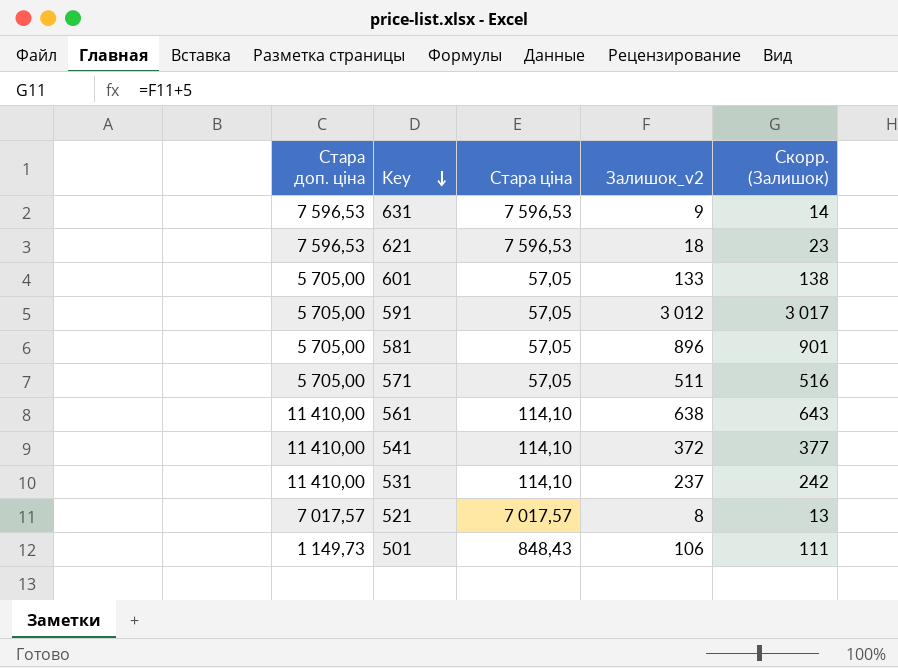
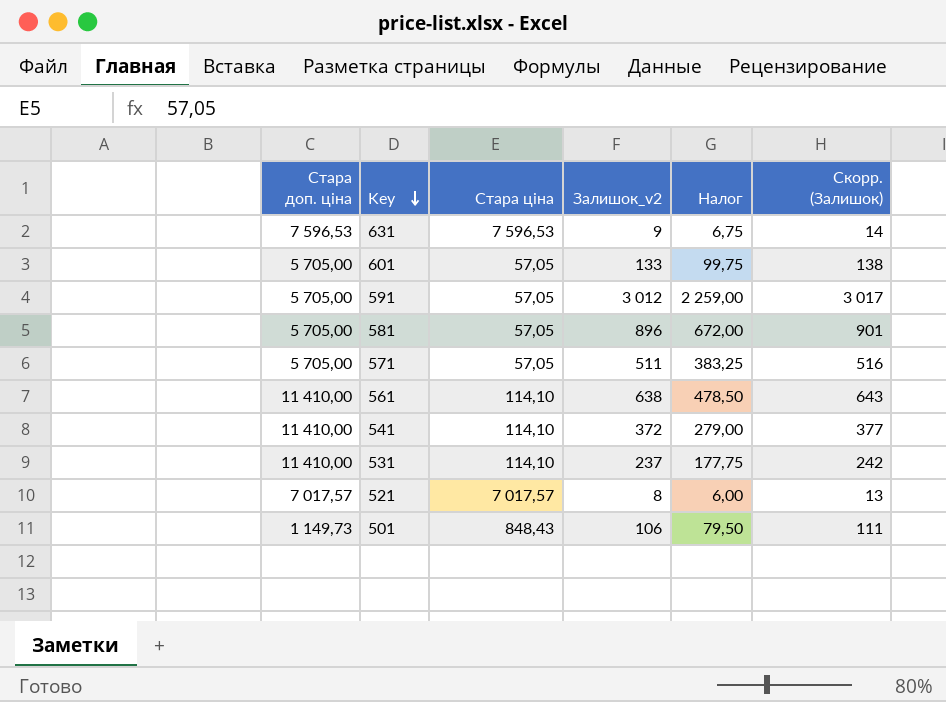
column Налог | formula: none -> [Залишок_v2] * 0,75
row 621: 7 596,53 | 7 596,53 | 18 | 23 -> none

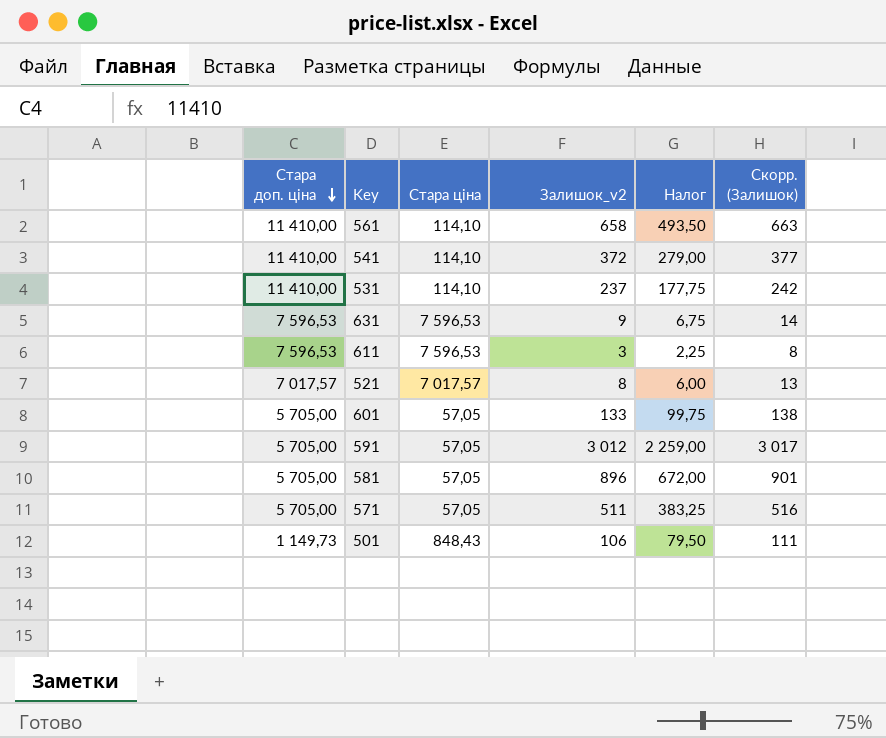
row order: Key descending -> Стара доп. ціна descending
561 | Залишок_v2: 638 -> 658
561 | Налог: 478,50 -> 493,50
561 | Скорр. (Залишок): 643 -> 663
row 611: none -> 7 596,53 | 7 596,53 | 3 | 2,25 | 8

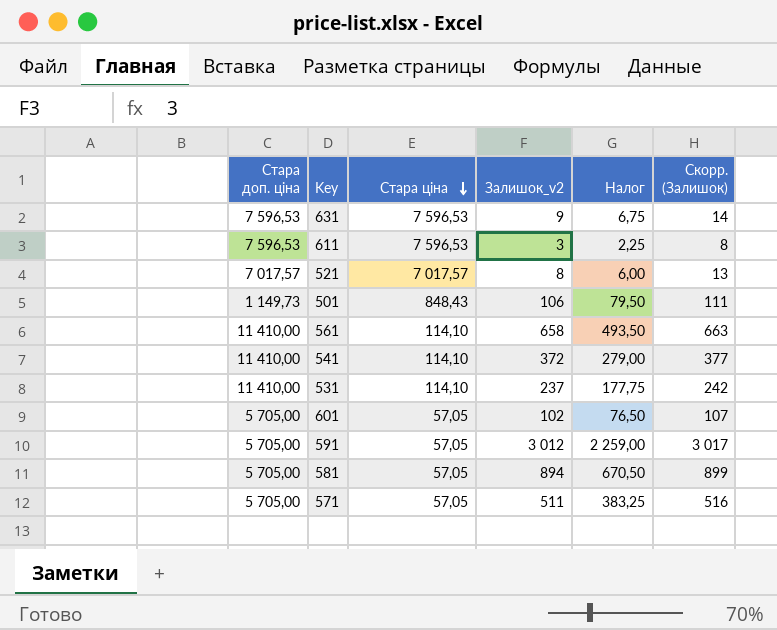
row order: Стара доп. ціна descending -> Стара ціна descending
601 | Залишок_v2: 133 -> 102
601 | Налог: 99,75 -> 76,50
601 | Скорр. (Залишок): 138 -> 107
581 | Залишок_v2: 896 -> 894
581 | Налог: 672,00 -> 670,50
581 | Скорр. (Залишок): 901 -> 899

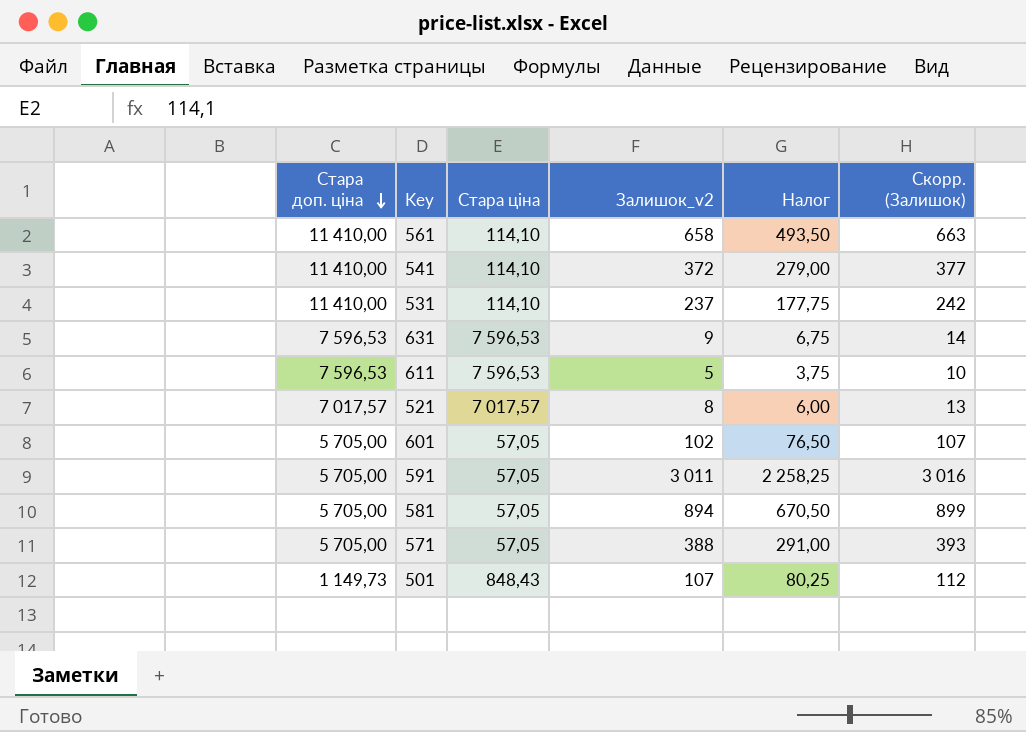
row order: Стара ціна descending -> Стара доп. ціна descending
611 | Залишок_v2: 3 -> 5
611 | Налог: 2,25 -> 3,75
611 | Скорр. (Залишок): 8 -> 10
591 | Залишок_v2: 3 012 -> 3 011
591 | Налог: 2 259,00 -> 2 258,25
591 | Скорр. (Залишок): 3 017 -> 3 016
571 | Залишок_v2: 511 -> 388
571 | Налог: 383,25 -> 291,00
571 | Скорр. (Залишок): 516 -> 393
501 | Залишок_v2: 106 -> 107
501 | Налог: 79,50 -> 80,25
501 | Скорр. (Залишок): 111 -> 112

